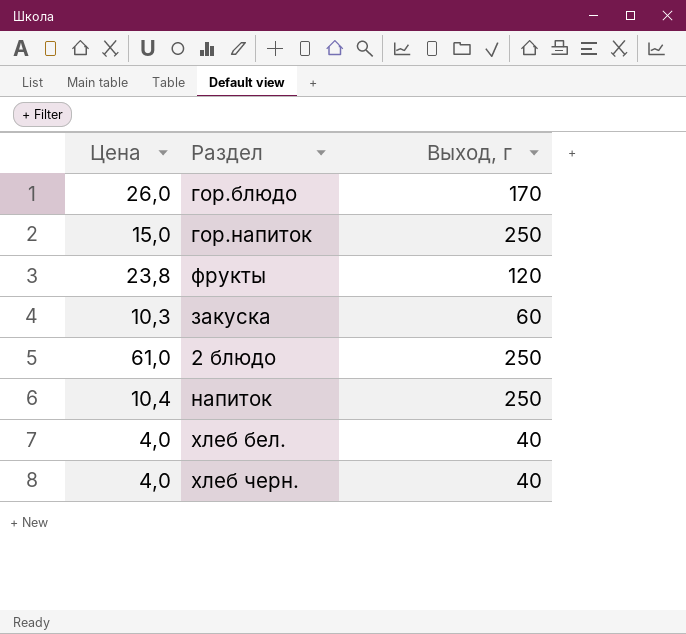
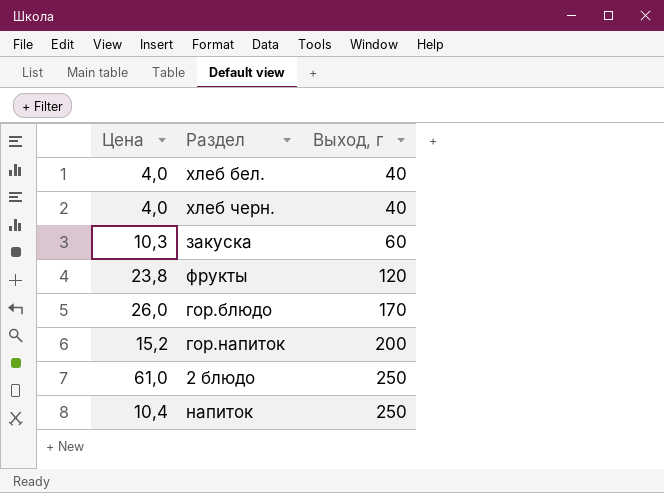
row order: none -> Выход, г ascending
гор.напиток | Цена: 15,0 -> 15,2
гор.напиток | Выход, г: 250 -> 200

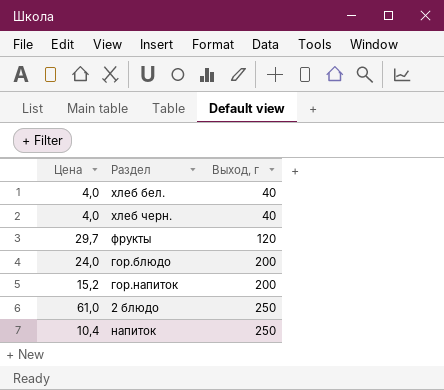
row закуска: 10,3 | 60 -> none
фрукты | Цена: 23,8 -> 29,7
гор.блюдо | Цена: 26,0 -> 24,0
гор.блюдо | Выход, г: 170 -> 200

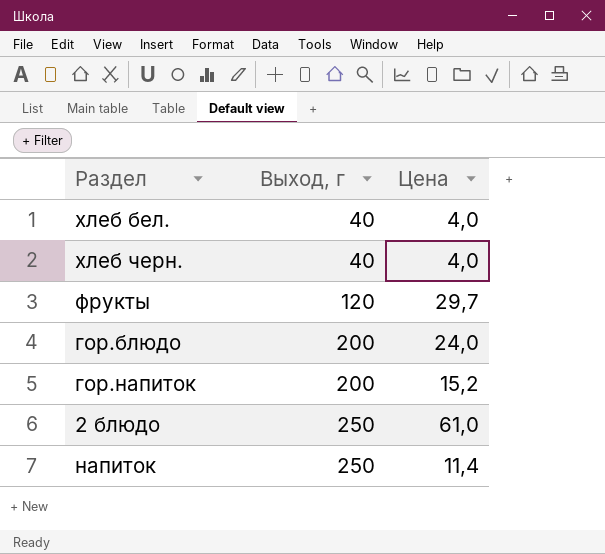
column Цена | position: 1 -> 3
напиток | Цена: 10,4 -> 11,4

